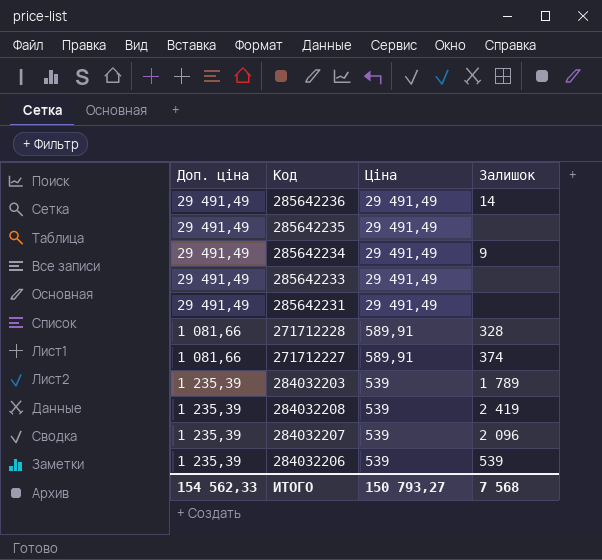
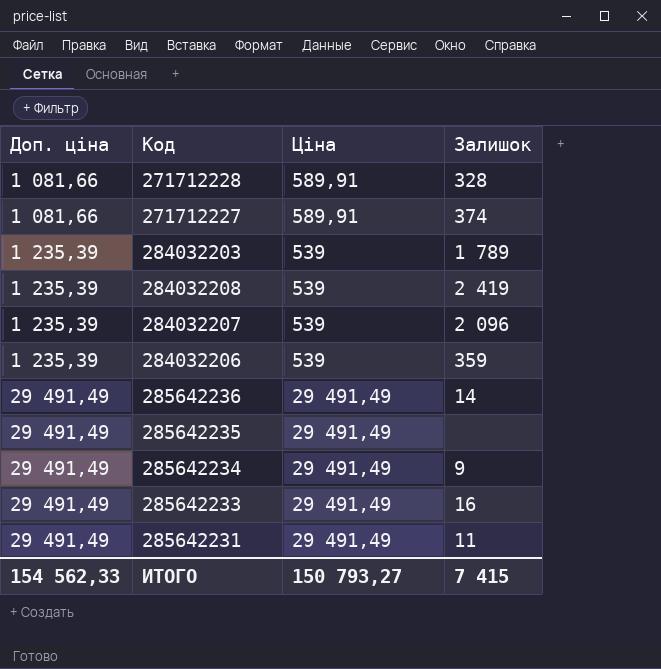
row order: Ціна descending -> Доп. ціна ascending
284032206 | Залишок: 539 -> 359
285642233 | Залишок: none -> 16
285642231 | Залишок: none -> 11
ИТОГО | Залишок: 7 568 -> 7 415

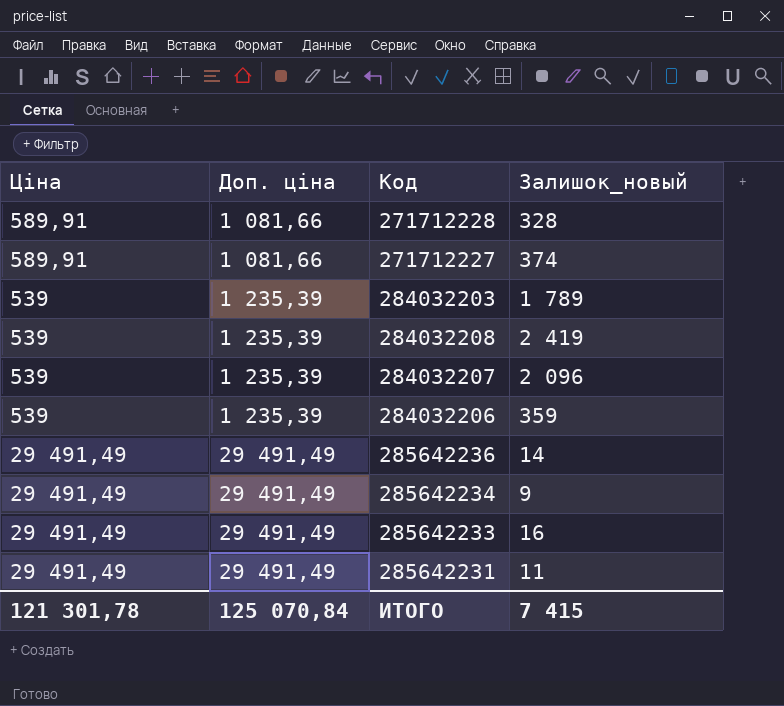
column Ціна | position: 3 -> 1
column name: Залишок -> Залишок_новый
row 285642235: 29 491,49 | 29 491,49 | none -> none
ИТОГО | Ціна: 150 793,27 -> 121 301,78
ИТОГО | Доп. ціна: 154 562,33 -> 125 070,84

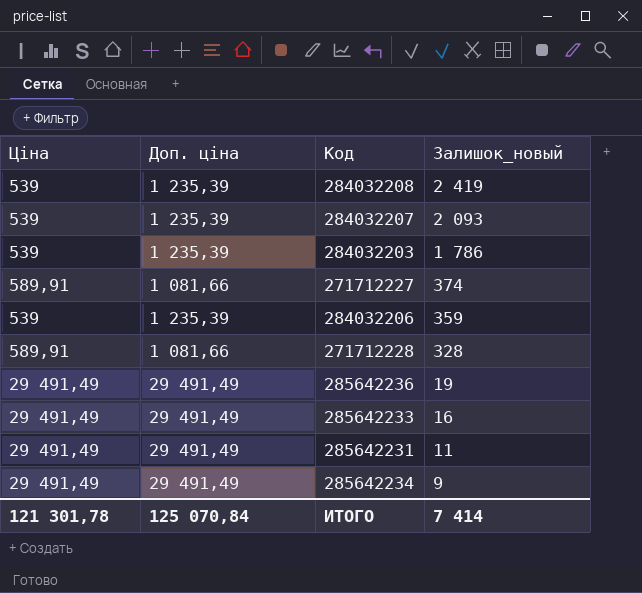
row order: Доп. ціна ascending -> Залишок_новый descending
284032207 | Залишок_новый: 2 096 -> 2 093
284032203 | Залишок_новый: 1 789 -> 1 786
285642236 | Залишок_новый: 14 -> 19
ИТОГО | Залишок_новый: 7 415 -> 7 414

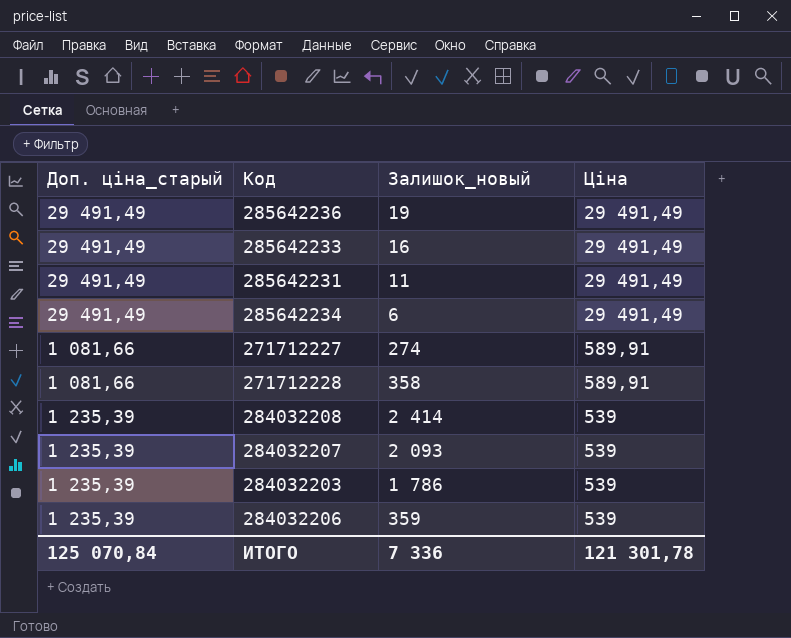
row order: Залишок_новый descending -> Ціна descending
column name: Доп. ціна -> Доп. ціна_старый
column Ціна | position: 1 -> 4
285642234 | Залишок_новый: 9 -> 6
271712227 | Залишок_новый: 374 -> 274
271712228 | Залишок_новый: 328 -> 358
284032208 | Залишок_новый: 2 419 -> 2 414
ИТОГО | Залишок_новый: 7 414 -> 7 336

